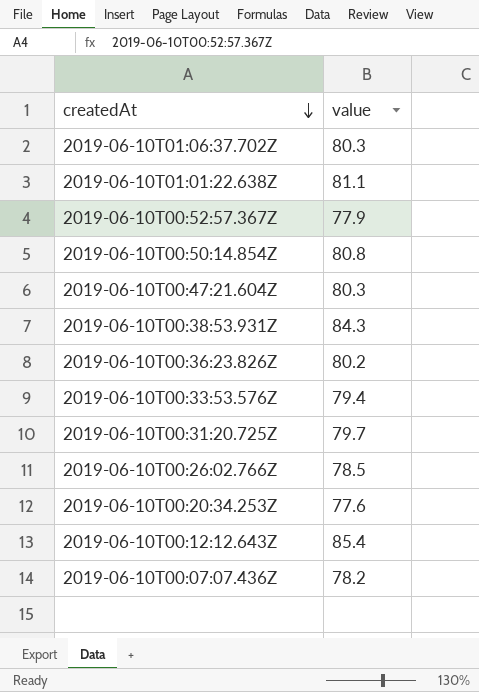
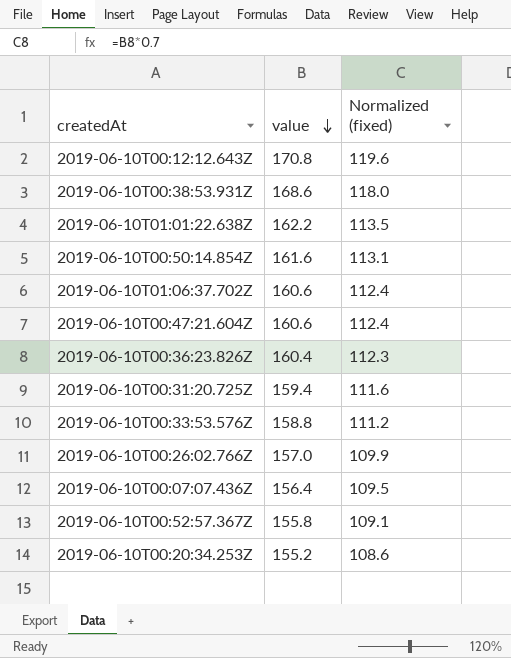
row order: createdAt descending -> value descending
column Normalized (fixed) | formula: none -> [value] * 0.7
2019-06-10T00:12:12.643Z | value: 85.4 -> 170.8
2019-06-10T00:38:53.931Z | value: 84.3 -> 168.6
2019-06-10T01:01:22.638Z | value: 81.1 -> 162.2
2019-06-10T00:50:14.854Z | value: 80.8 -> 161.6
2019-06-10T01:06:37.702Z | value: 80.3 -> 160.6
2019-06-10T00:47:21.604Z | value: 80.3 -> 160.6
2019-06-10T00:36:23.826Z | value: 80.2 -> 160.4
2019-06-10T00:31:20.725Z | value: 79.7 -> 159.4
2019-06-10T00:33:53.576Z | value: 79.4 -> 158.8
2019-06-10T00:26:02.766Z | value: 78.5 -> 157.0
2019-06-10T00:07:07.436Z | value: 78.2 -> 156.4
2019-06-10T00:52:57.367Z | value: 77.9 -> 155.8
2019-06-10T00:20:34.253Z | value: 77.6 -> 155.2

